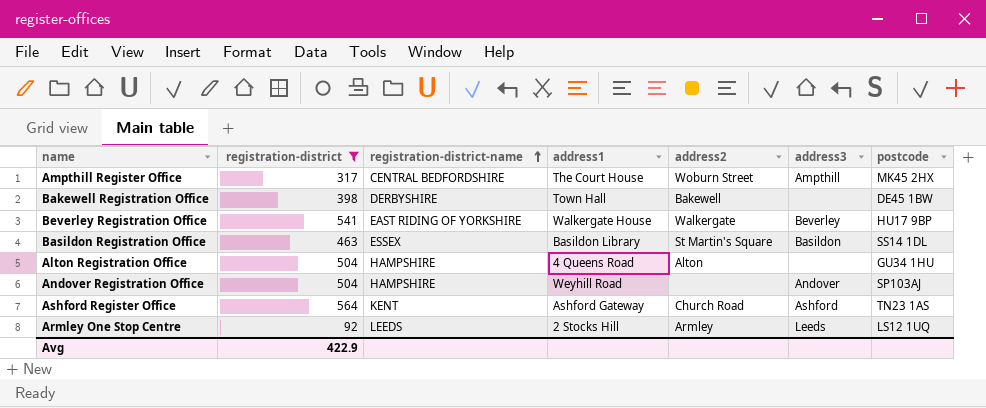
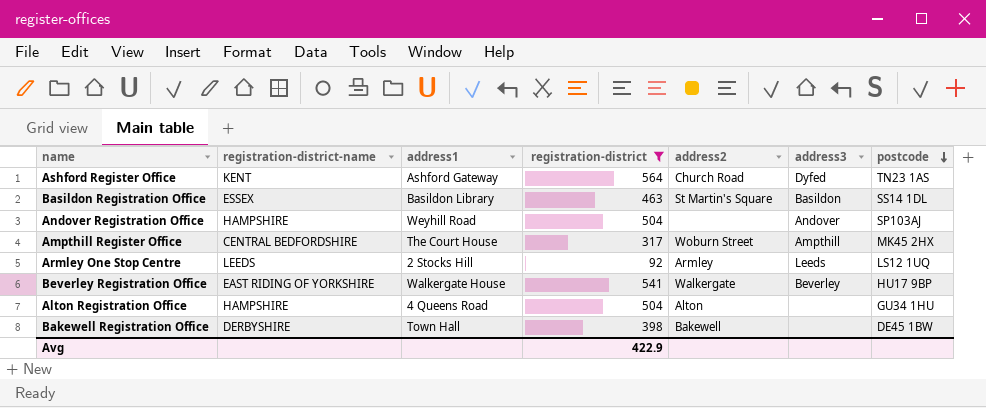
row order: registration-district-name ascending -> postcode descending
column registration-district | position: 2 -> 4
Ashford Register Office | address3: Ashford -> Dyfed

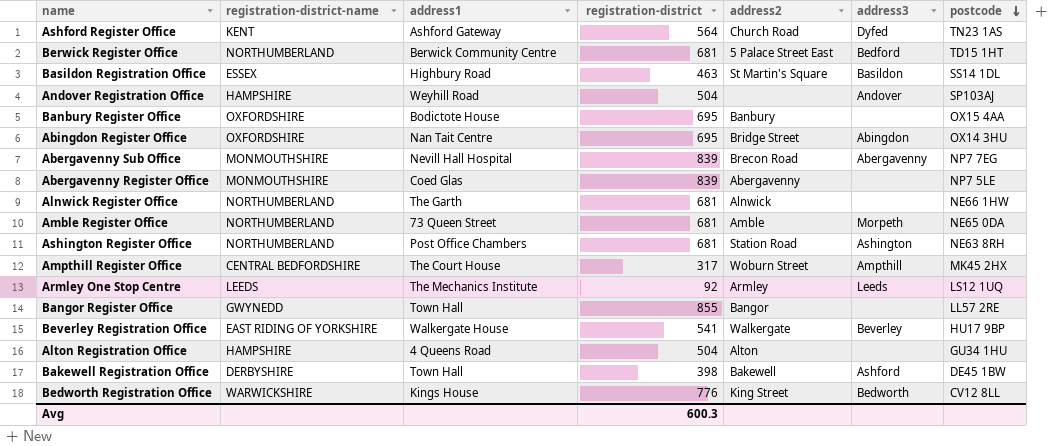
filter: registration-district <= 564 -> none
Basildon Registration Office | address1: Basildon Library -> Highbury Road
Armley One Stop Centre | address1: 2 Stocks Hill -> The Mechanics Institute
Bakewell Registration Office | address3: none -> Ashford
Avg | registration-district: 422.9 -> 600.3

